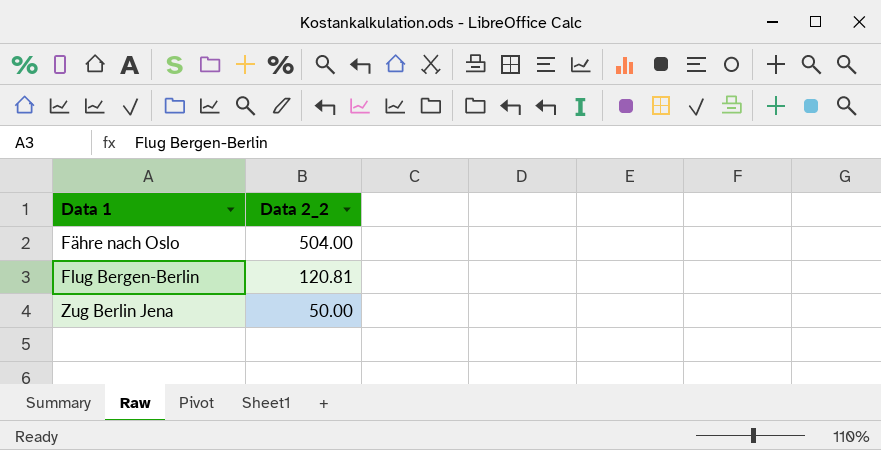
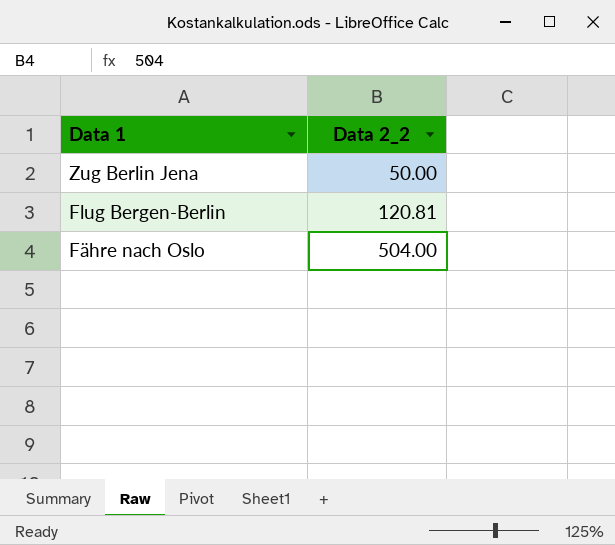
row order: Data 1 ascending -> Data 1 descending

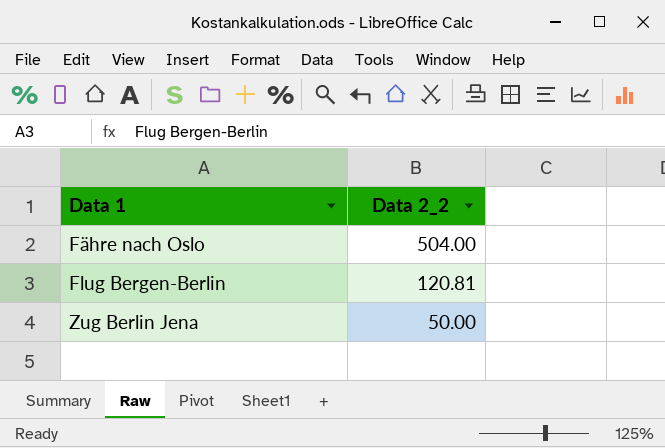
row order: Data 1 descending -> Data 1 ascending

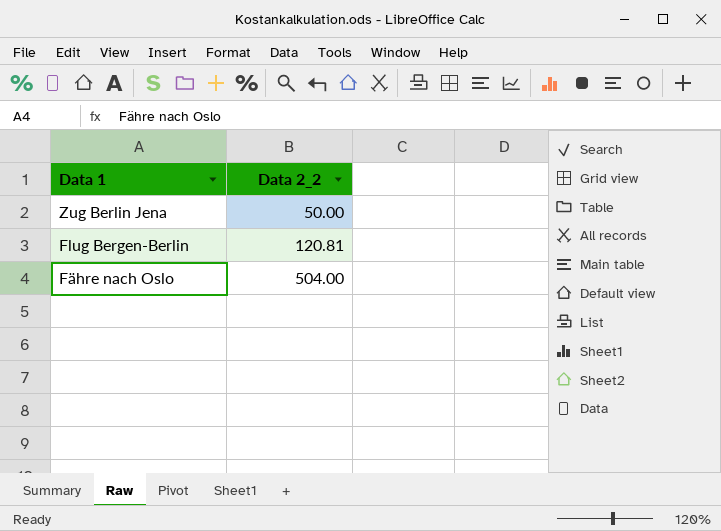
row order: Data 1 ascending -> Data 1 descending

